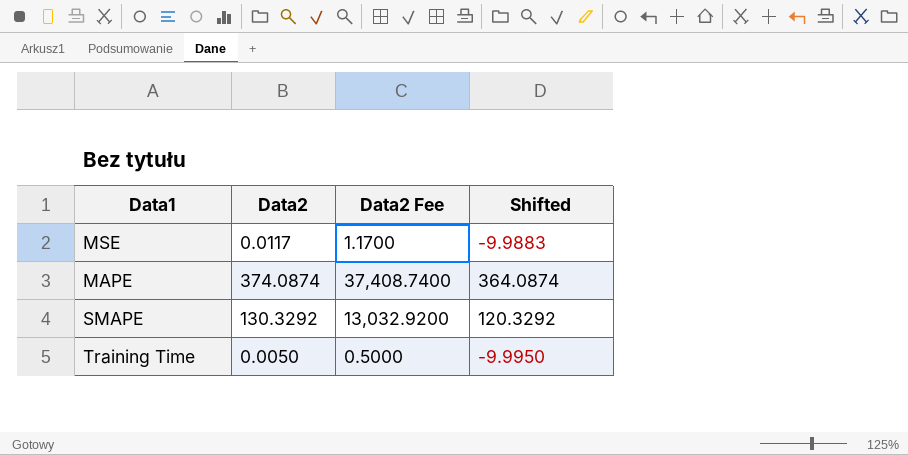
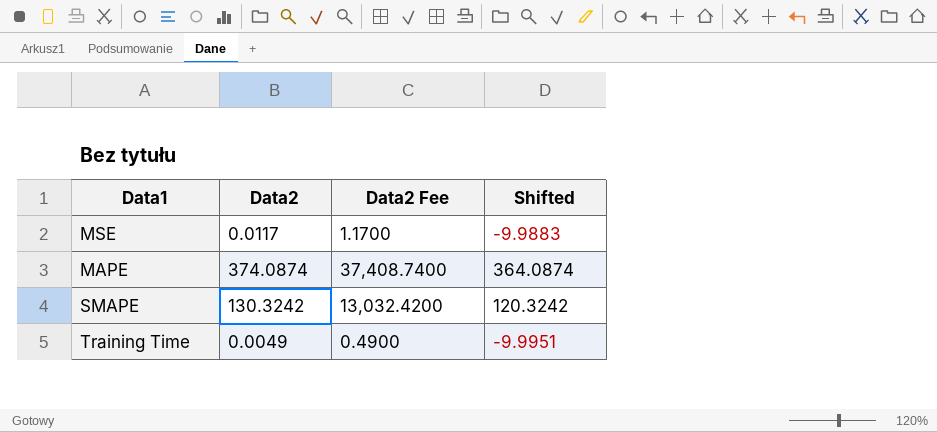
SMAPE | Data2: 130.3292 -> 130.3242
SMAPE | Data2 Fee: 13,032.9200 -> 13,032.4200
SMAPE | Shifted: 120.3292 -> 120.3242
Training Time | Data2: 0.0050 -> 0.0049
Training Time | Data2 Fee: 0.5000 -> 0.4900
Training Time | Shifted: -9.9950 -> -9.9951

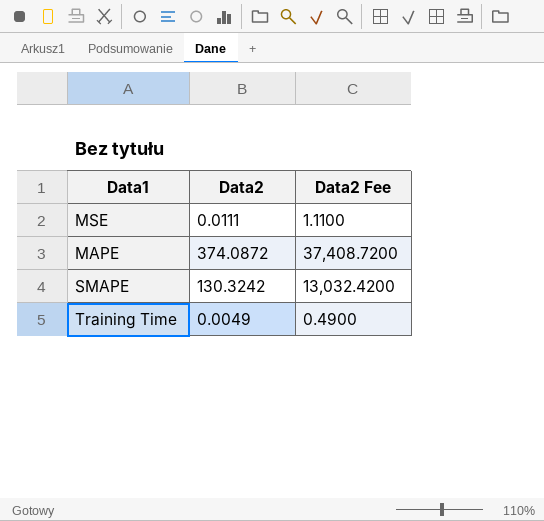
column Shifted | formula: [Data2] - 10 -> none
MSE | Data2: 0.0117 -> 0.0111
MSE | Data2 Fee: 1.1700 -> 1.1100
MAPE | Data2: 374.0874 -> 374.0872
MAPE | Data2 Fee: 37,408.7400 -> 37,408.7200

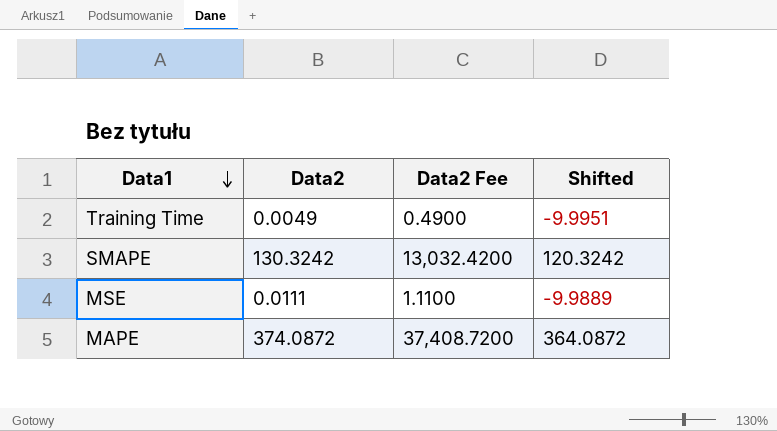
row order: none -> Data1 descending
column Shifted | formula: none -> [Data2] - 10

